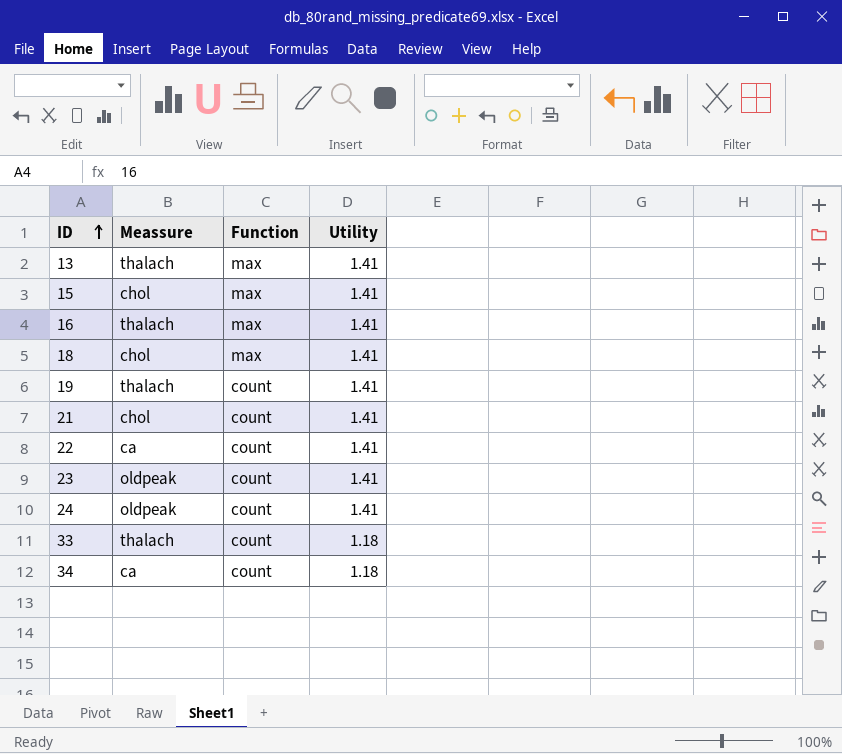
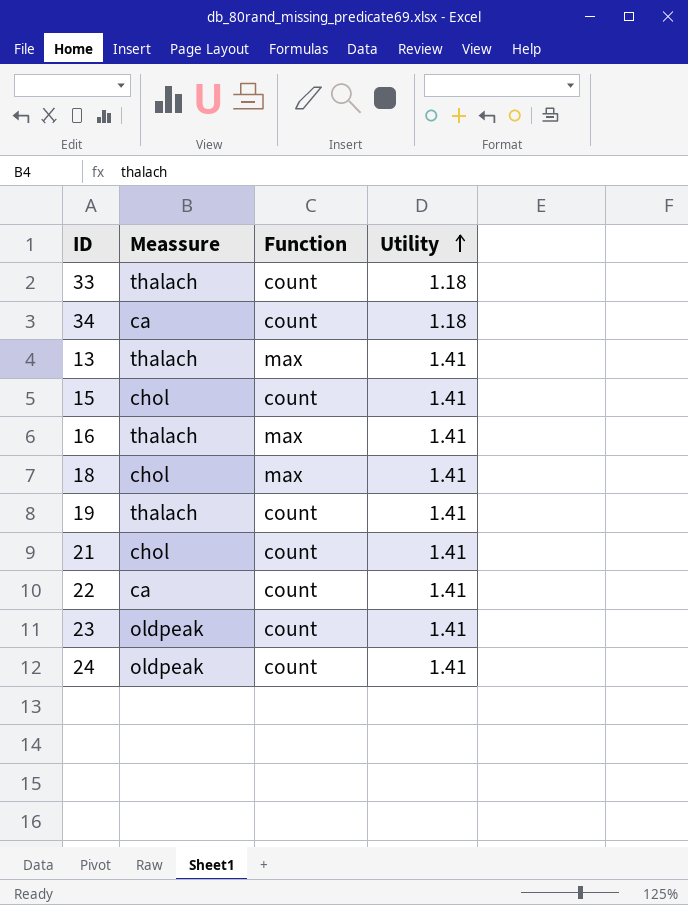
row order: ID ascending -> Utility ascending
15 | Function: max -> count

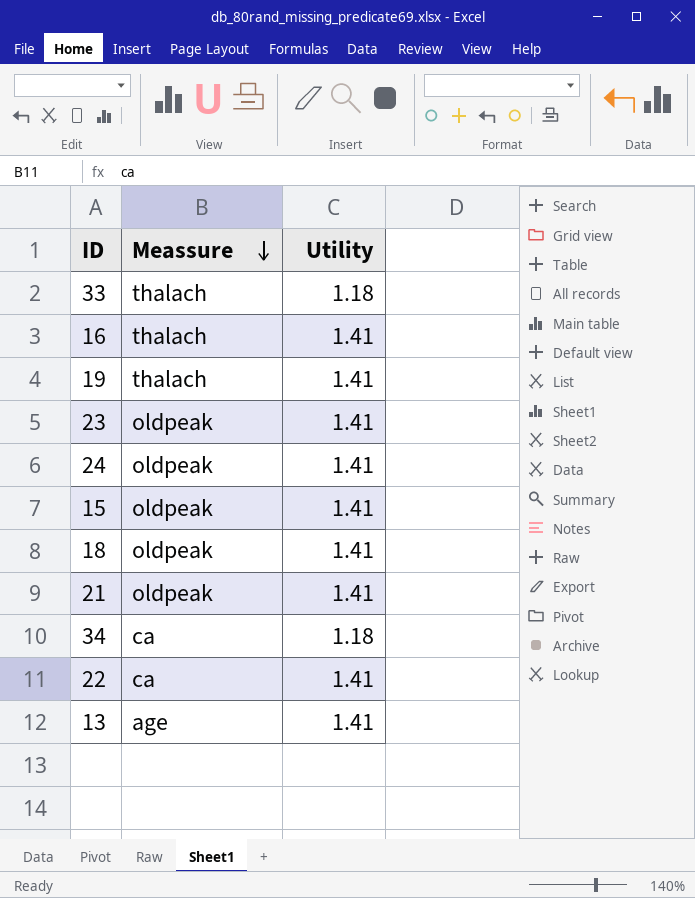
row order: Utility ascending -> Meassure descending
column Function | position: 3 -> none
15 | Meassure: chol -> oldpeak
18 | Meassure: chol -> oldpeak
21 | Meassure: chol -> oldpeak
13 | Meassure: thalach -> age

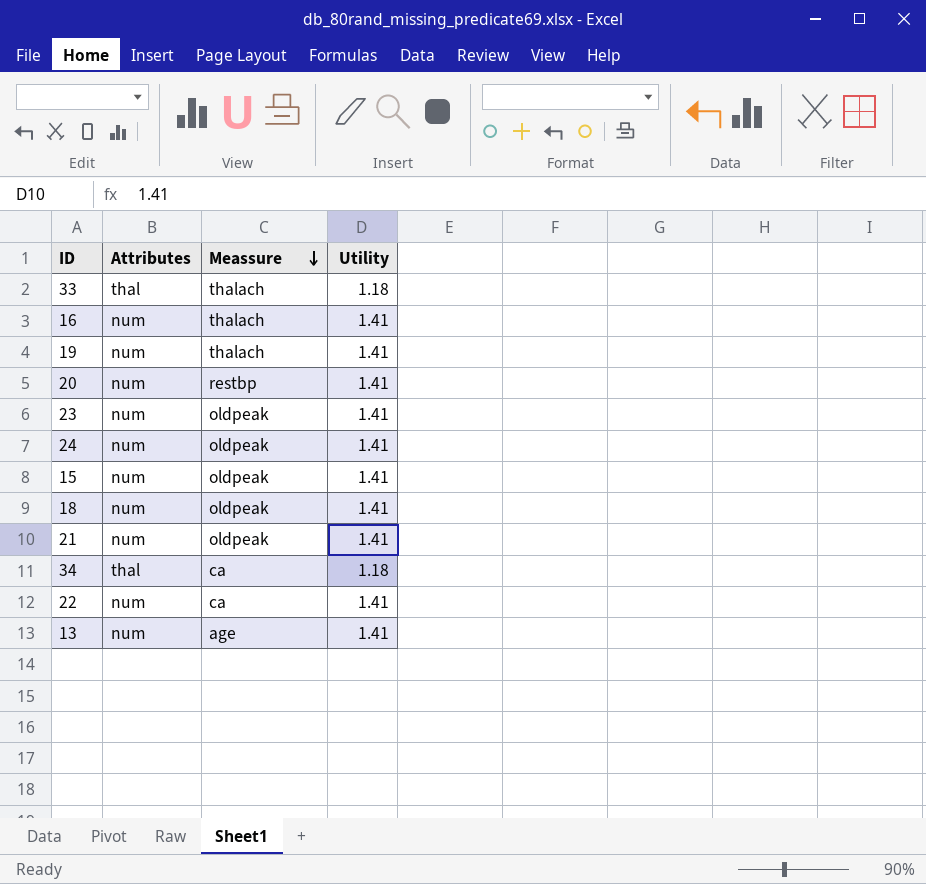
column Attributes | position: none -> 2
row 20: none -> num | restbp | 1.41

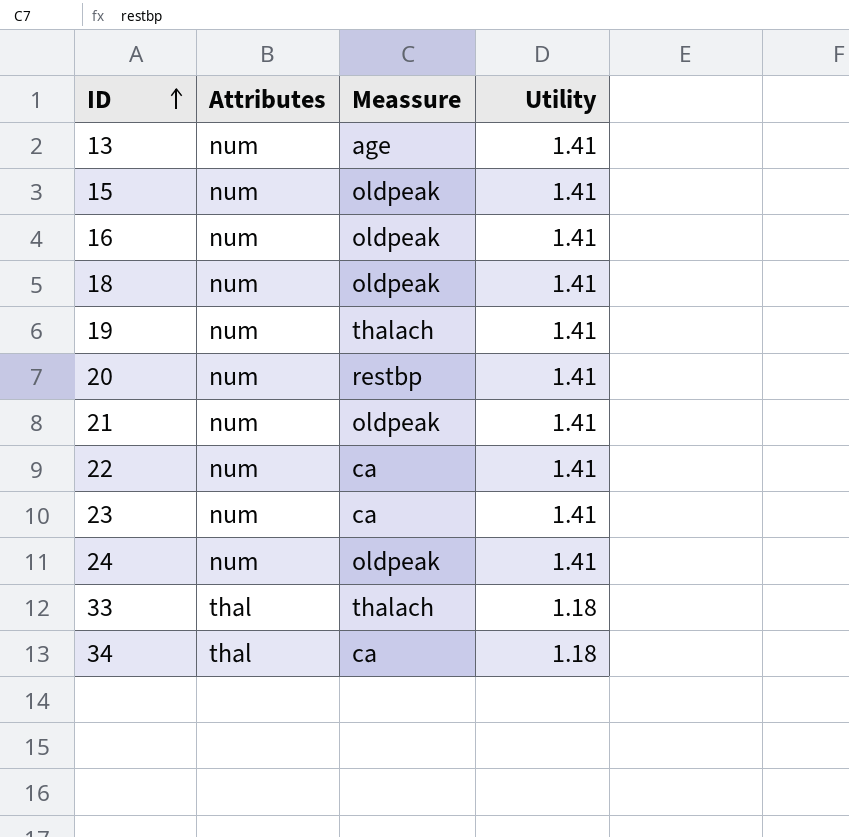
row order: Meassure descending -> ID ascending
16 | Meassure: thalach -> oldpeak
23 | Meassure: oldpeak -> ca

